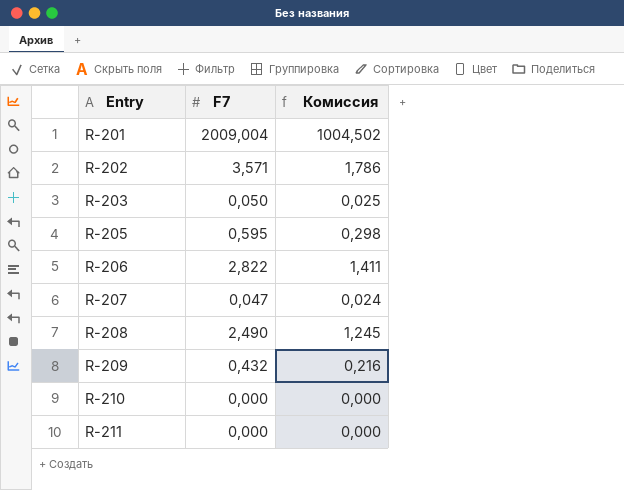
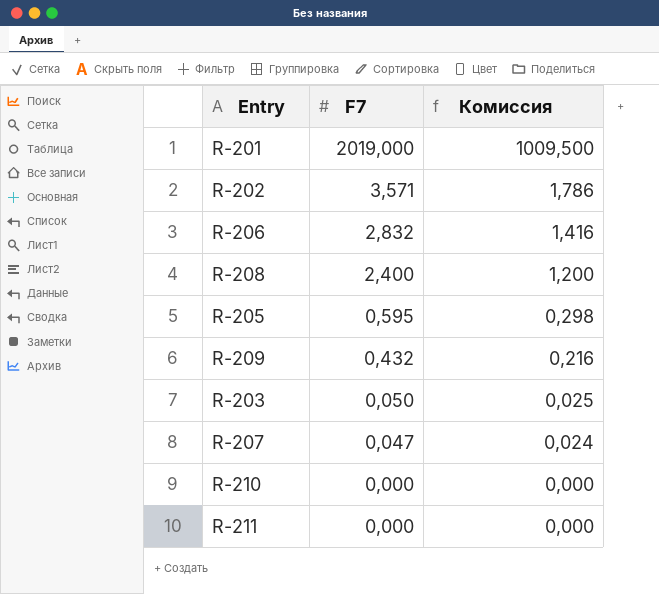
row order: Entry ascending -> F7 descending
R-201 | F7: 2009,004 -> 2019,000
R-201 | Комиссия: 1004,502 -> 1009,500
R-206 | F7: 2,822 -> 2,832
R-206 | Комиссия: 1,411 -> 1,416
R-208 | F7: 2,490 -> 2,400
R-208 | Комиссия: 1,245 -> 1,200

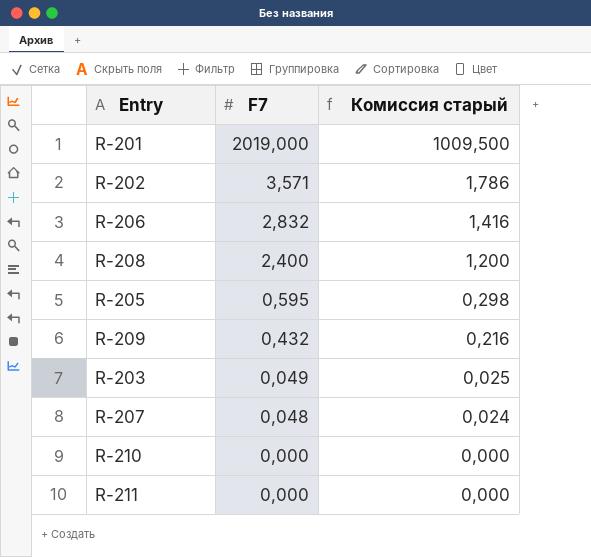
column name: Комиссия -> Комиссия старый
R-203 | F7: 0,050 -> 0,049
R-207 | F7: 0,047 -> 0,048

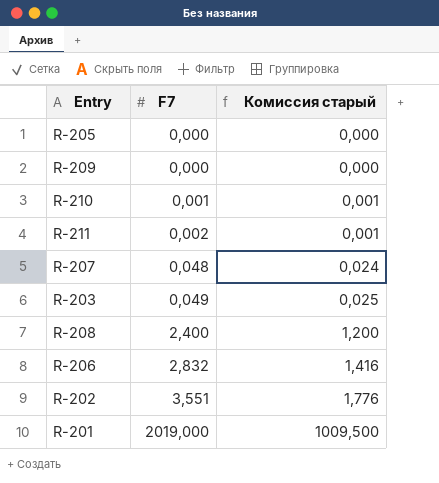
row order: F7 descending -> F7 ascending
R-205 | F7: 0,595 -> 0,000
R-205 | Комиссия старый: 0,298 -> 0,000
R-209 | F7: 0,432 -> 0,000
R-209 | Комиссия старый: 0,216 -> 0,000
R-210 | F7: 0,000 -> 0,001
R-210 | Комиссия старый: 0,000 -> 0,001
R-211 | F7: 0,000 -> 0,002
R-211 | Комиссия старый: 0,000 -> 0,001
R-202 | F7: 3,571 -> 3,551
R-202 | Комиссия старый: 1,786 -> 1,776

